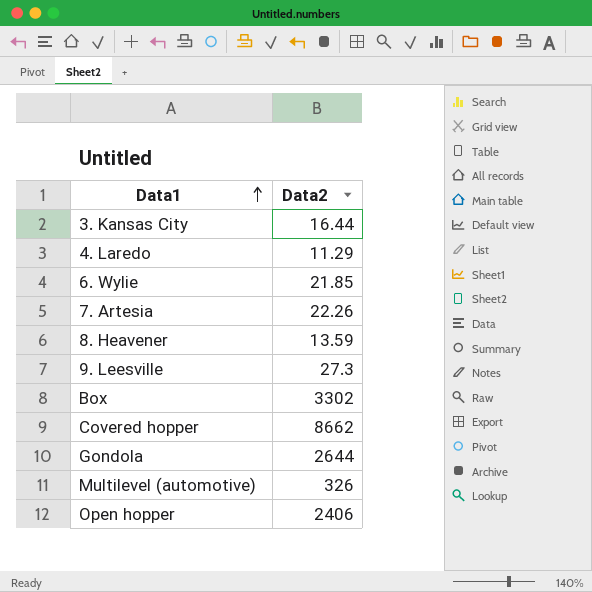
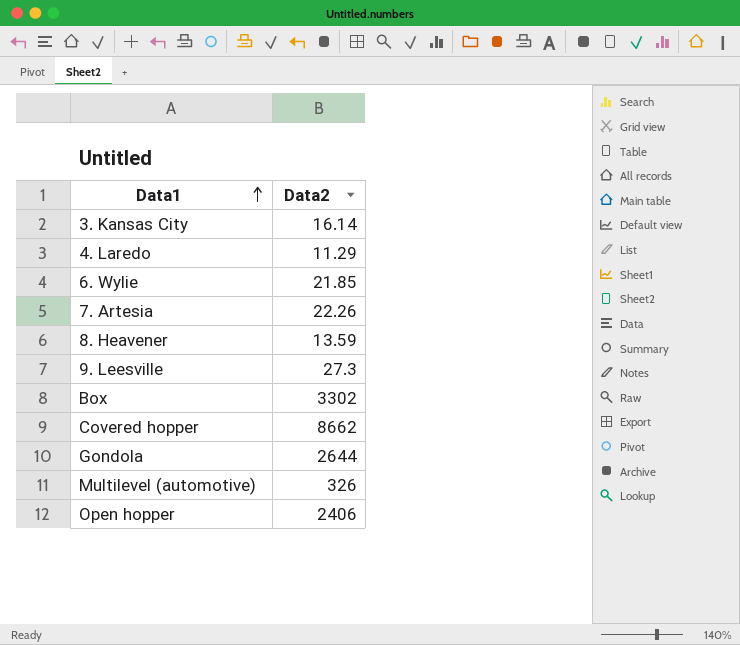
3. Kansas City | Data2: 16.44 -> 16.14

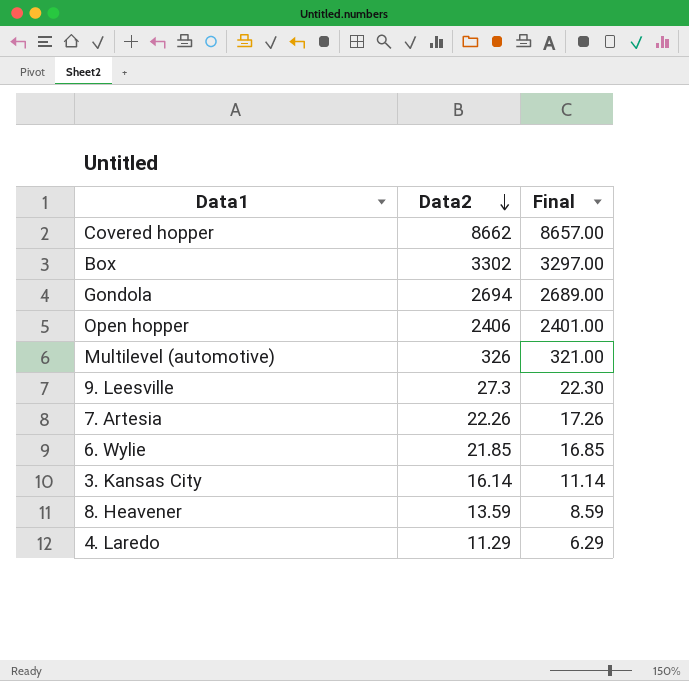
row order: Data1 ascending -> Data2 descending
column Final | formula: none -> [Data2] - 5
Gondola | Data2: 2644 -> 2694

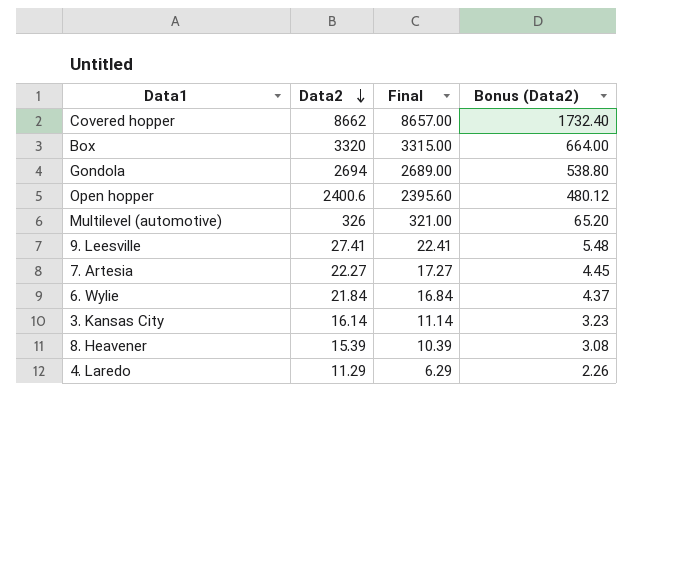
column Bonus (Data2) | formula: none -> [Data2] * 0.2
Box | Data2: 3302 -> 3320
Box | Final: 3297.00 -> 3315.00
Open hopper | Data2: 2406 -> 2400.6
Open hopper | Final: 2401.00 -> 2395.60
9. Leesville | Data2: 27.3 -> 27.41
9. Leesville | Final: 22.30 -> 22.41
7. Artesia | Data2: 22.26 -> 22.27
7. Artesia | Final: 17.26 -> 17.27
6. Wylie | Data2: 21.85 -> 21.84
6. Wylie | Final: 16.85 -> 16.84
8. Heavener | Data2: 13.59 -> 15.39
8. Heavener | Final: 8.59 -> 10.39

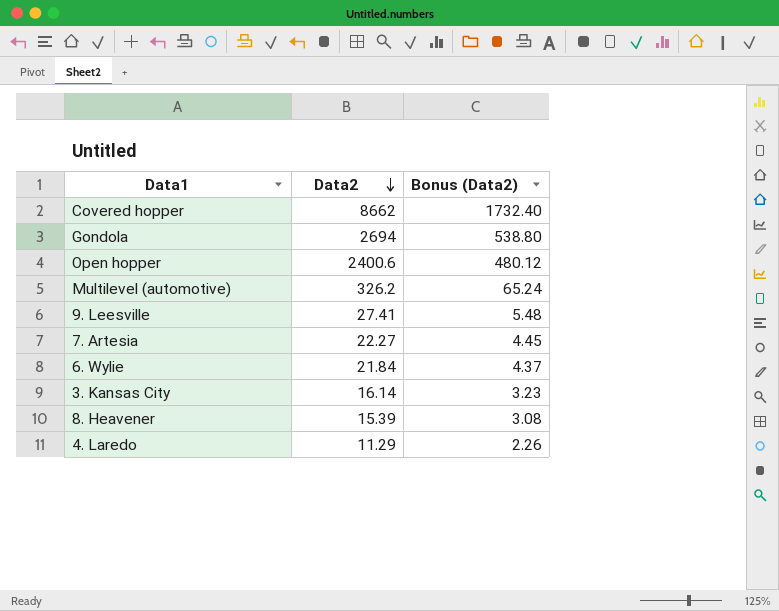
column Final | formula: [Data2] - 5 -> none
row Box: 3320 | 3315.00 | 664.00 -> none
Multilevel (automotive) | Data2: 326 -> 326.2
Multilevel (automotive) | Bonus (Data2): 65.20 -> 65.24

